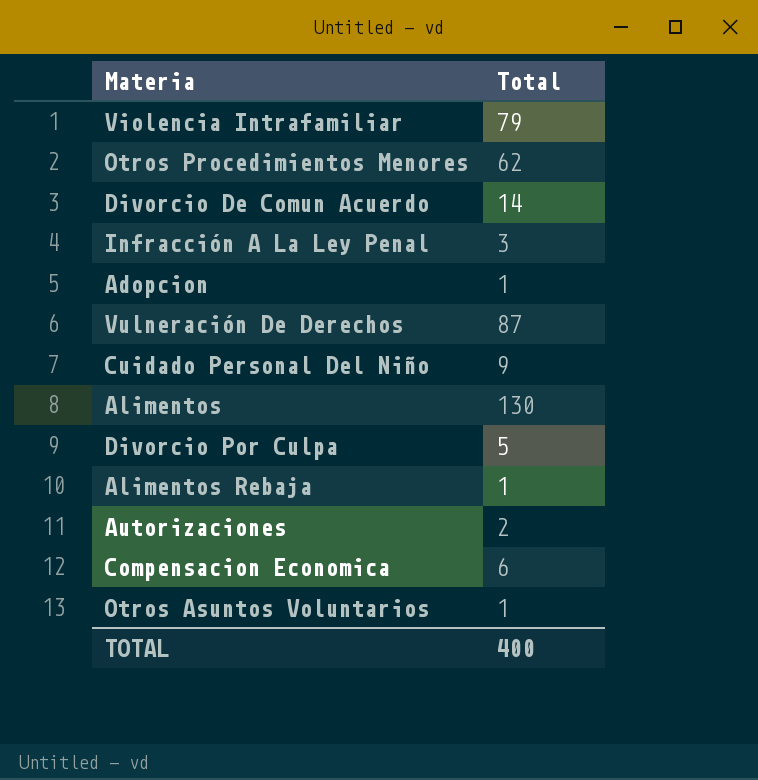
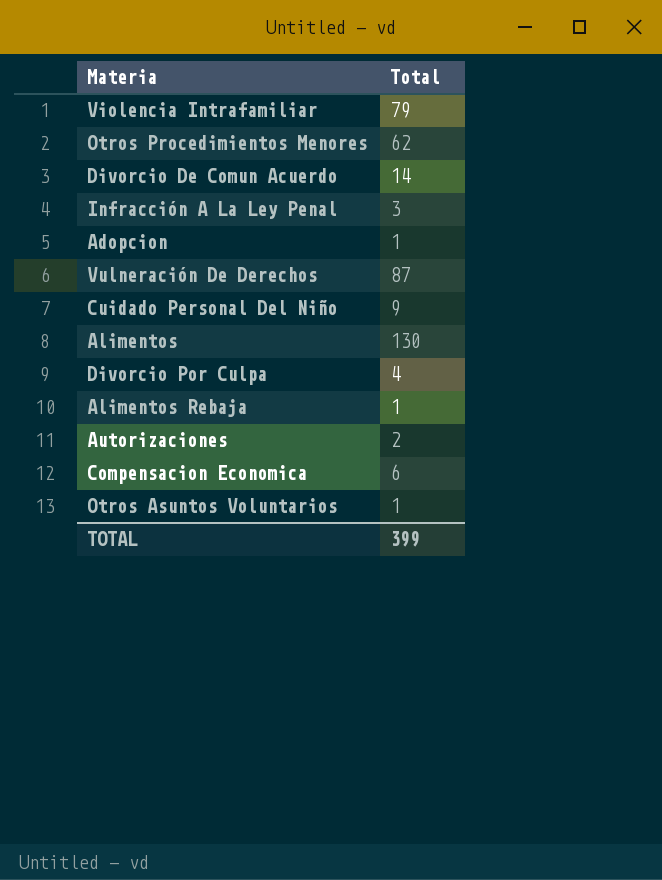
Divorcio Por Culpa | Total: 5 -> 4
TOTAL | Total: 400 -> 399

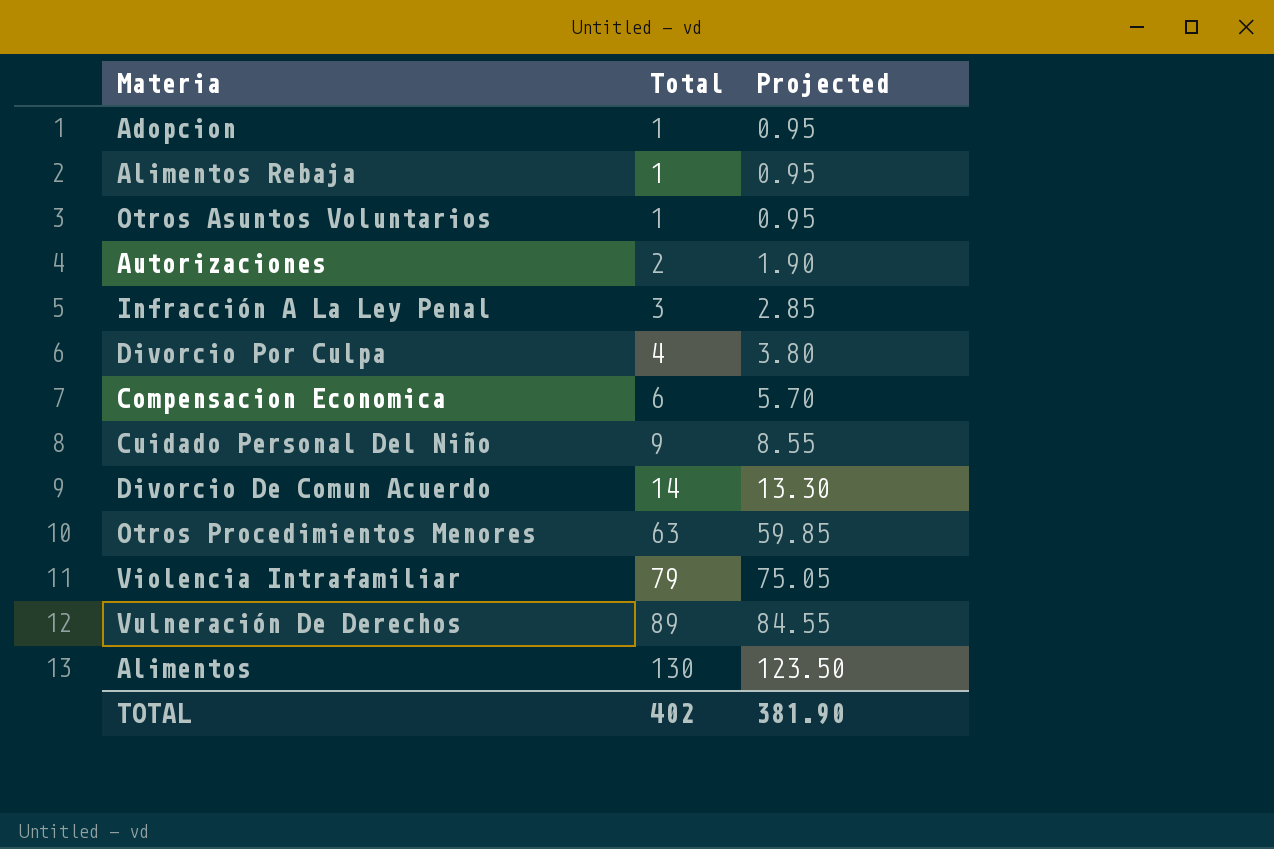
row order: none -> Total ascending
column Projected | formula: none -> [Total] * 0.95
Otros Procedimientos Menores | Total: 62 -> 63
Vulneración De Derechos | Total: 87 -> 89
TOTAL | Total: 399 -> 402

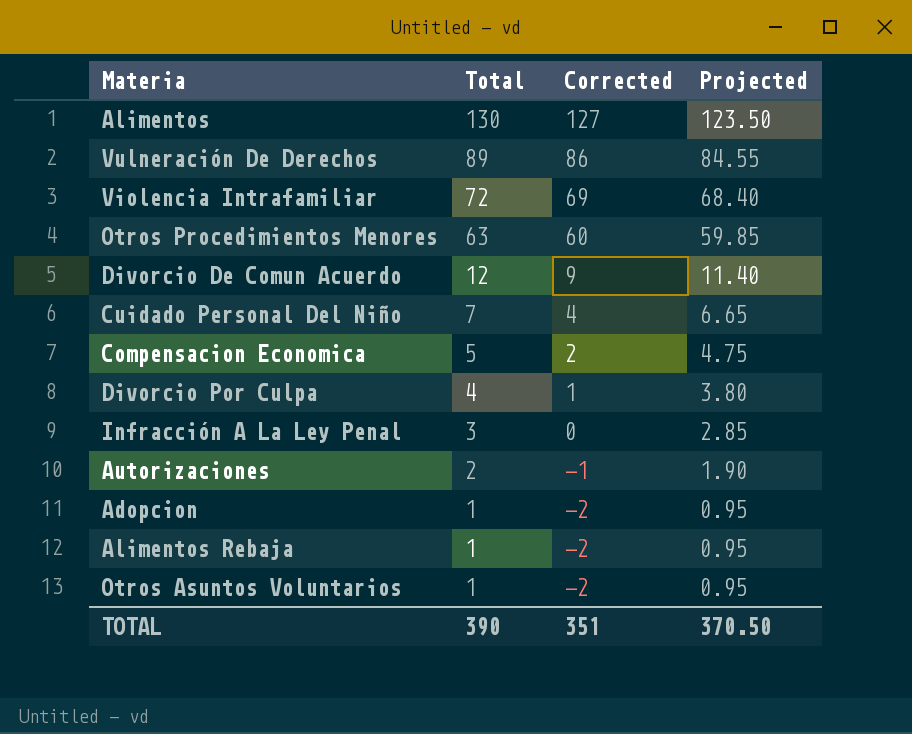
row order: Total ascending -> Total descending
column Corrected | formula: none -> [Total] - 3
Violencia Intrafamiliar | Total: 79 -> 72
Violencia Intrafamiliar | Projected: 75.05 -> 68.40
Divorcio De Comun Acuerdo | Total: 14 -> 12
Divorcio De Comun Acuerdo | Projected: 13.30 -> 11.40
Cuidado Personal Del Niño | Total: 9 -> 7
Cuidado Personal Del Niño | Projected: 8.55 -> 6.65
Compensacion Economica | Total: 6 -> 5
Compensacion Economica | Projected: 5.70 -> 4.75
TOTAL | Total: 402 -> 390
TOTAL | Projected: 381.90 -> 370.50

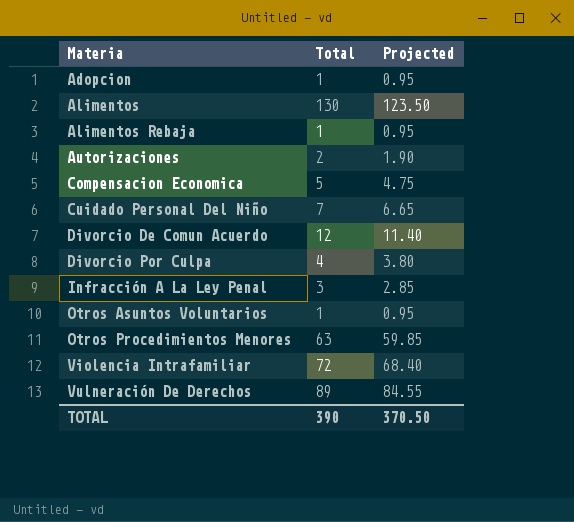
row order: Total descending -> Materia ascending
column Corrected | formula: [Total] - 3 -> none

